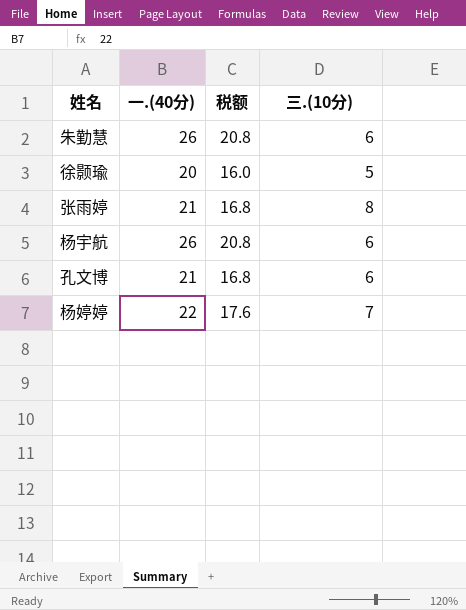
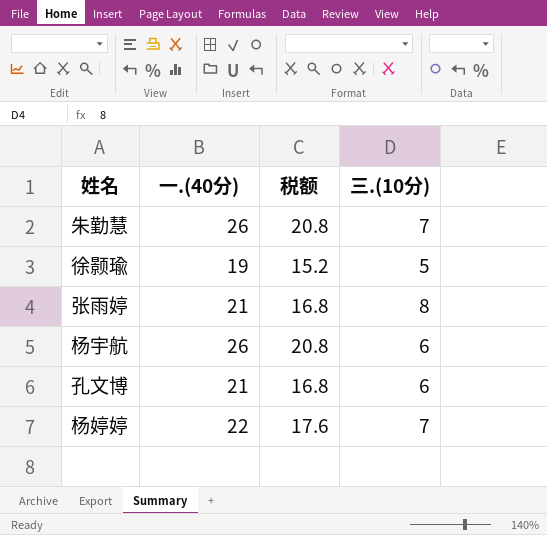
朱勤慧 | 三.(10分): 6 -> 7
徐颢瑜 | 一.(40分): 20 -> 19
徐颢瑜 | 税额: 16.0 -> 15.2

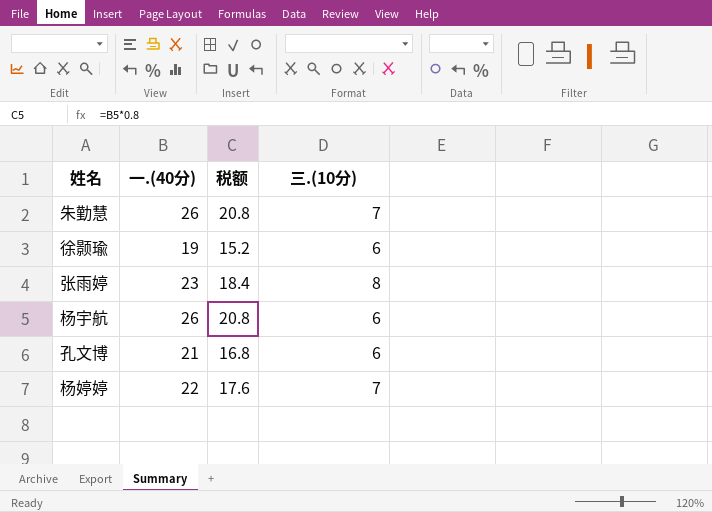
徐颢瑜 | 三.(10分): 5 -> 6
张雨婷 | 一.(40分): 21 -> 23
张雨婷 | 税额: 16.8 -> 18.4

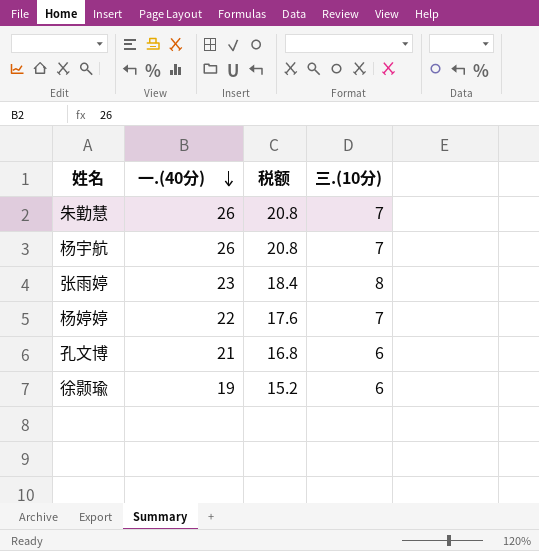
row order: none -> 一.(40分) descending
杨宇航 | 三.(10分): 6 -> 7

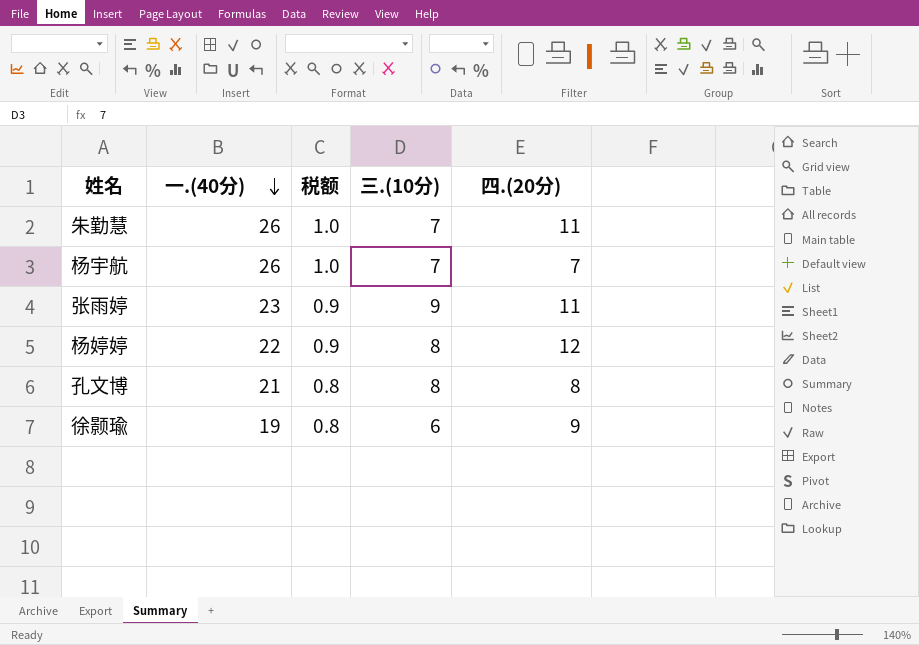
column 税额 | formula: [一.(40分)] * 0.8 -> [一.(40分)] * 0.04
column 四.(20分) | position: none -> 5
张雨婷 | 三.(10分): 8 -> 9
杨婷婷 | 三.(10分): 7 -> 8
孔文博 | 三.(10分): 6 -> 8

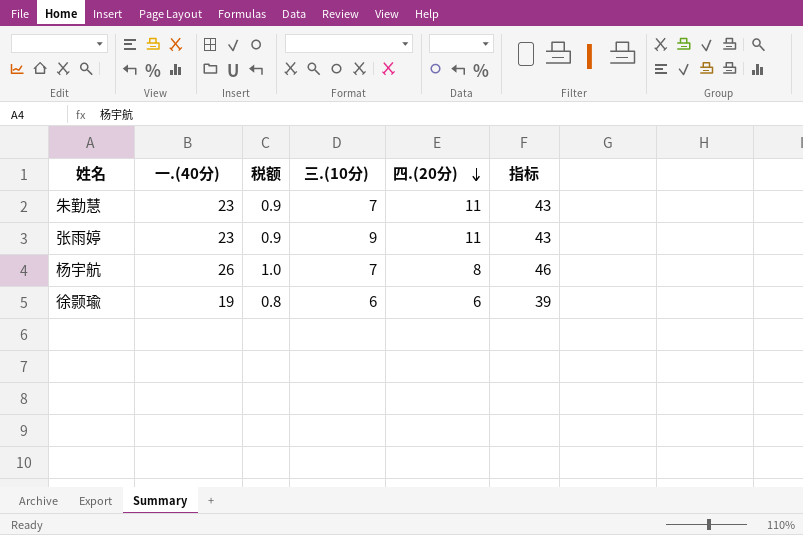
row order: 一.(40分) descending -> 四.(20分) descending
column 指标 | formula: none -> [一.(40分)] + 20
row 杨婷婷: 22 | 0.9 | 8 | 12 -> none
row 孔文博: 21 | 0.8 | 8 | 8 -> none
朱勤慧 | 一.(40分): 26 -> 23
朱勤慧 | 税额: 1.0 -> 0.9
杨宇航 | 四.(20分): 7 -> 8
徐颢瑜 | 四.(20分): 9 -> 6

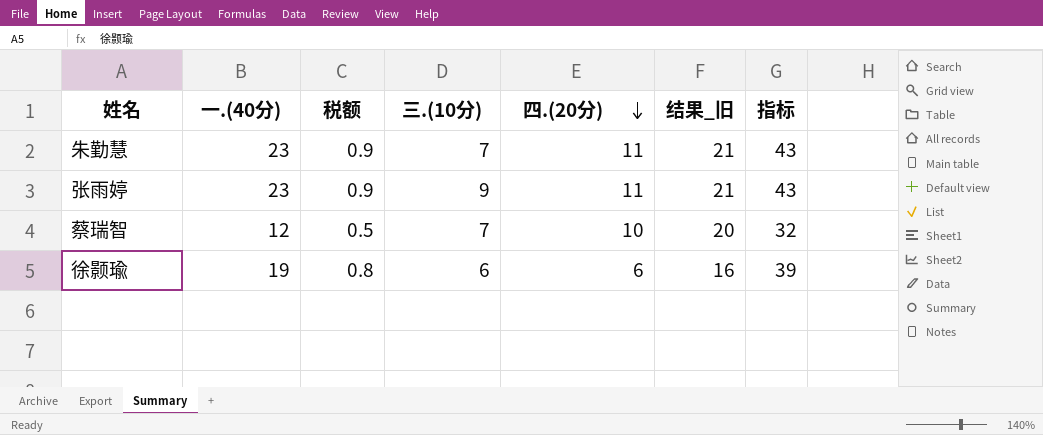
column 结果_旧 | formula: none -> [四.(20分)] + 10
row 杨宇航: 26 | 1.0 | 7 | 8 | 46 -> none
row 蔡瑞智: none -> 12 | 0.5 | 7 | 10 | 20 | 32

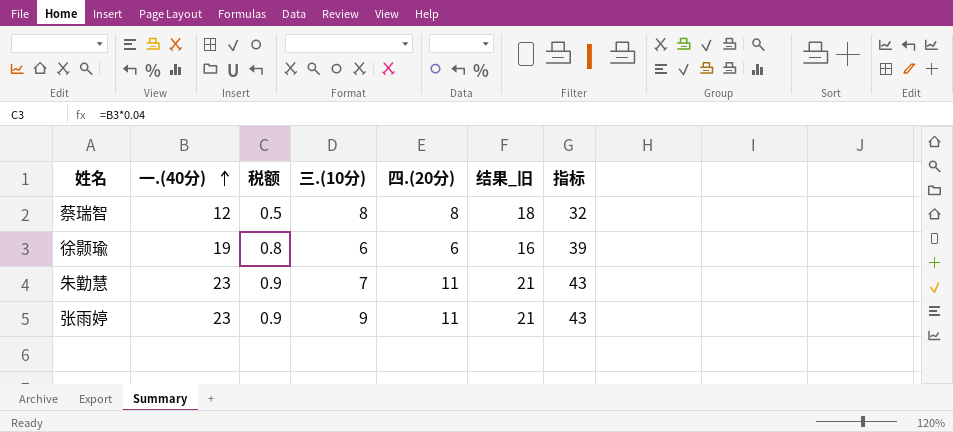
row order: 四.(20分) descending -> 一.(40分) ascending
蔡瑞智 | 三.(10分): 7 -> 8
蔡瑞智 | 四.(20分): 10 -> 8
蔡瑞智 | 结果_旧: 20 -> 18

